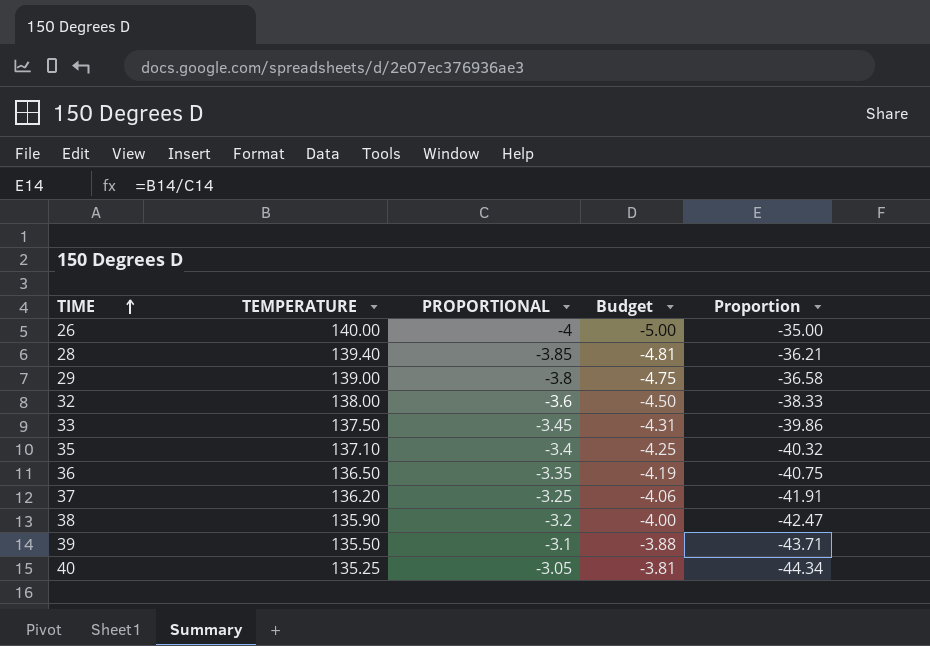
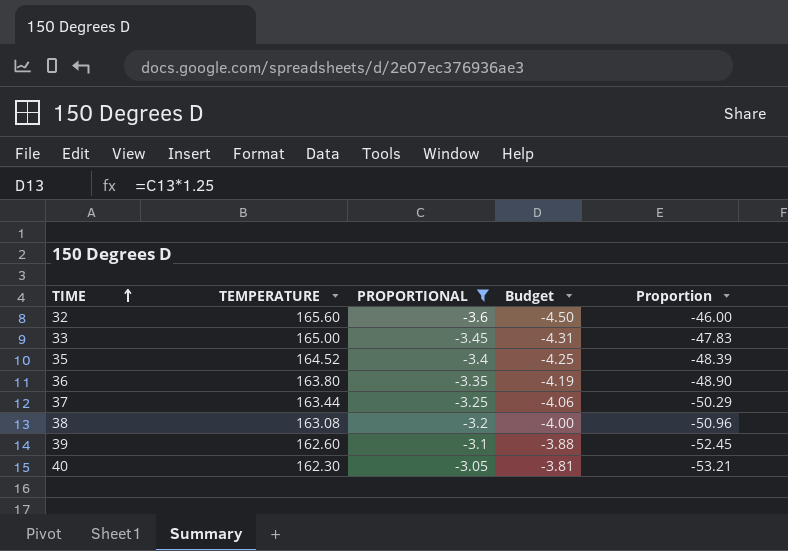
filter: none -> PROPORTIONAL >= -3.6
32 | TEMPERATURE: 138.00 -> 165.60
32 | Proportion: -38.33 -> -46.00
33 | TEMPERATURE: 137.50 -> 165.00
33 | Proportion: -39.86 -> -47.83
35 | TEMPERATURE: 137.10 -> 164.52
35 | Proportion: -40.32 -> -48.39
36 | TEMPERATURE: 136.50 -> 163.80
36 | Proportion: -40.75 -> -48.90
37 | TEMPERATURE: 136.20 -> 163.44
37 | Proportion: -41.91 -> -50.29
38 | TEMPERATURE: 135.90 -> 163.08
38 | Proportion: -42.47 -> -50.96
39 | TEMPERATURE: 135.50 -> 162.60
39 | Proportion: -43.71 -> -52.45
40 | TEMPERATURE: 135.25 -> 162.30
40 | Proportion: -44.34 -> -53.21

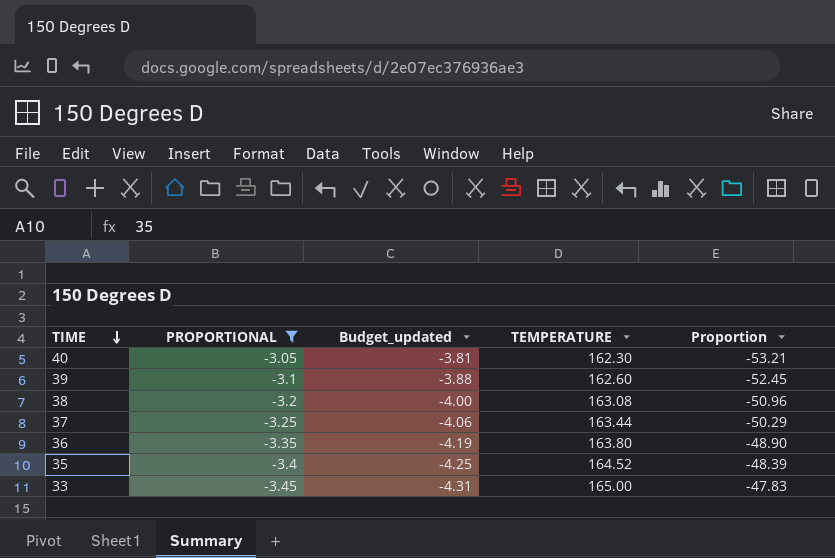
row order: TIME ascending -> TIME descending
column name: Budget -> Budget_updated
column TEMPERATURE | position: 2 -> 4
row 32: 165.60 | -3.6 | -4.50 | -46.00 -> none

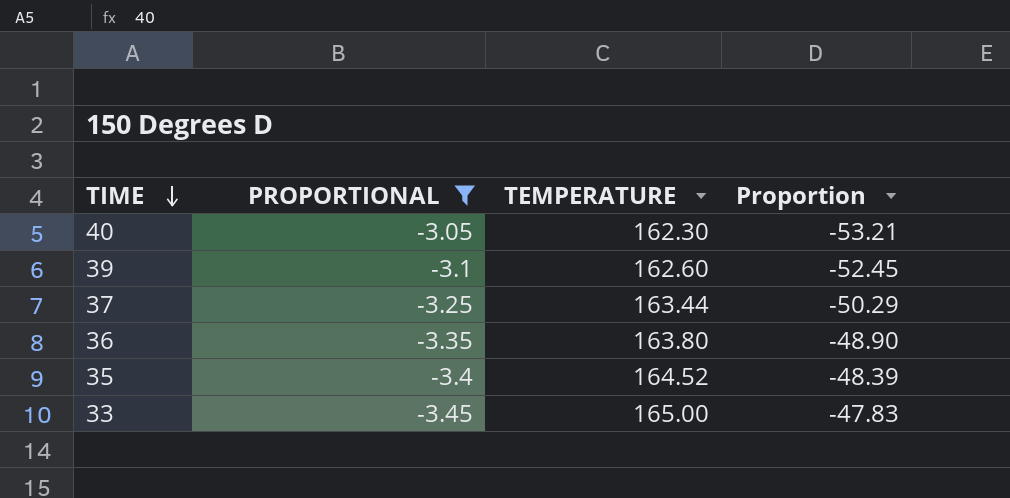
column Budget_updated | formula: [PROPORTIONAL] * 1.25 -> none
row 38: -3.2 | -4.00 | 163.08 | -50.96 -> none

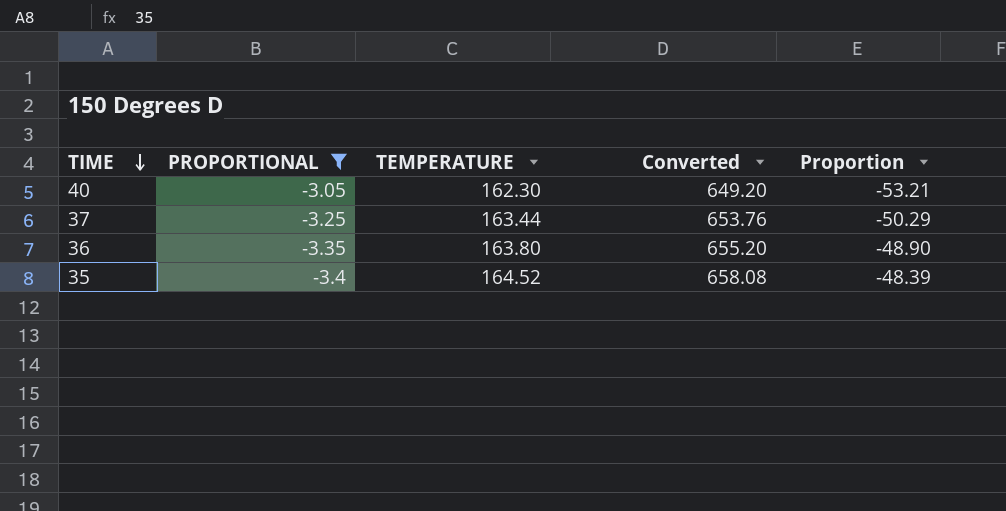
column Converted | formula: none -> [TEMPERATURE] * 4
row 39: -3.1 | 162.60 | -52.45 -> none
row 33: -3.45 | 165.00 | -47.83 -> none

